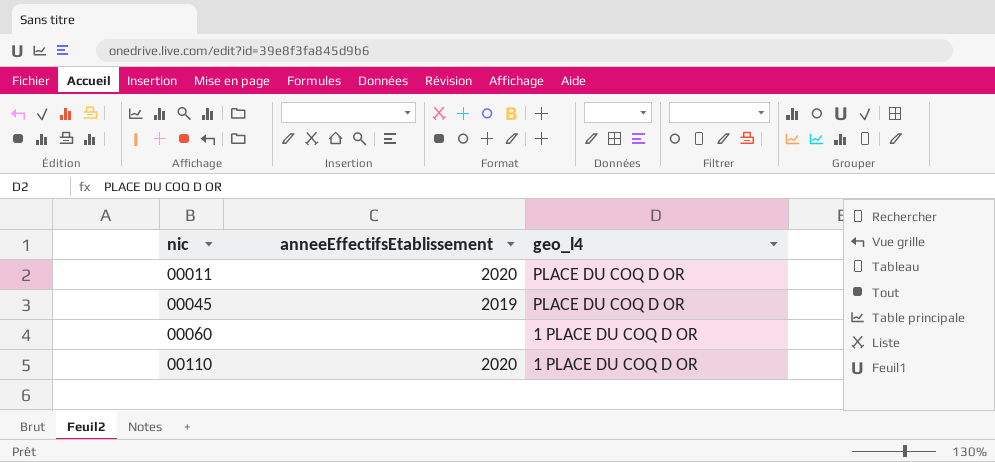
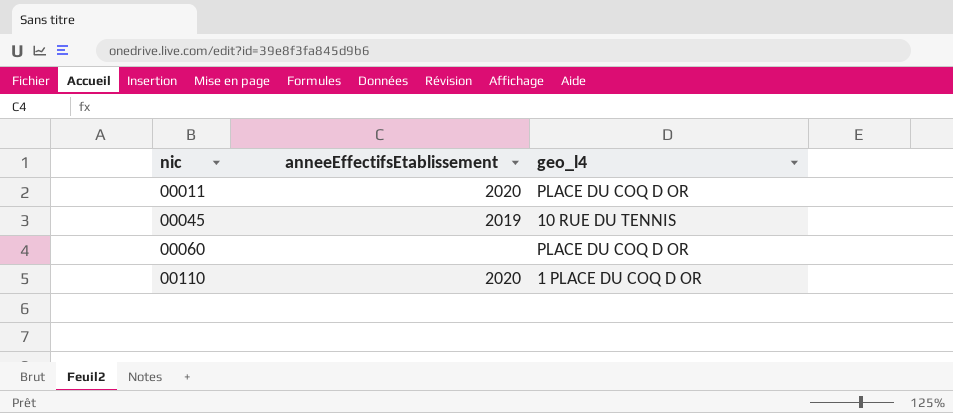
00045 | geo_l4: PLACE DU COQ D OR -> 10 RUE DU TENNIS
00060 | geo_l4: 1 PLACE DU COQ D OR -> PLACE DU COQ D OR

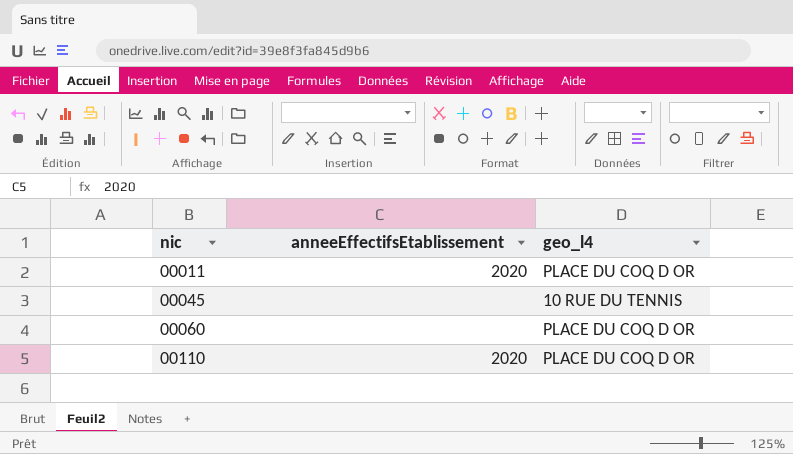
00045 | anneeEffectifsEtablissement: 2019 -> none
00110 | geo_l4: 1 PLACE DU COQ D OR -> PLACE DU COQ D OR

